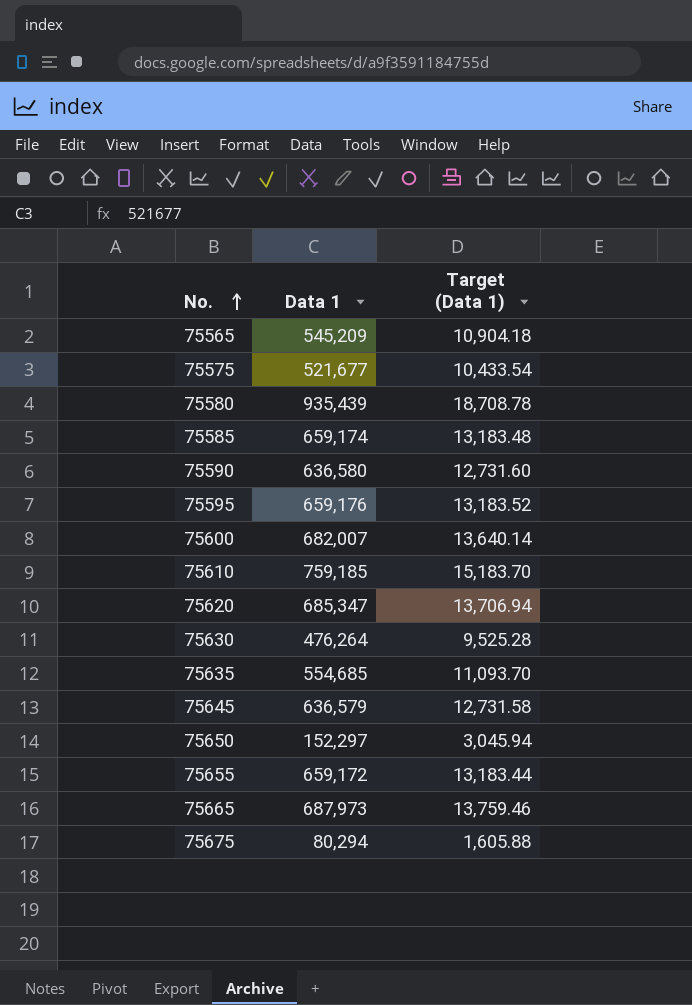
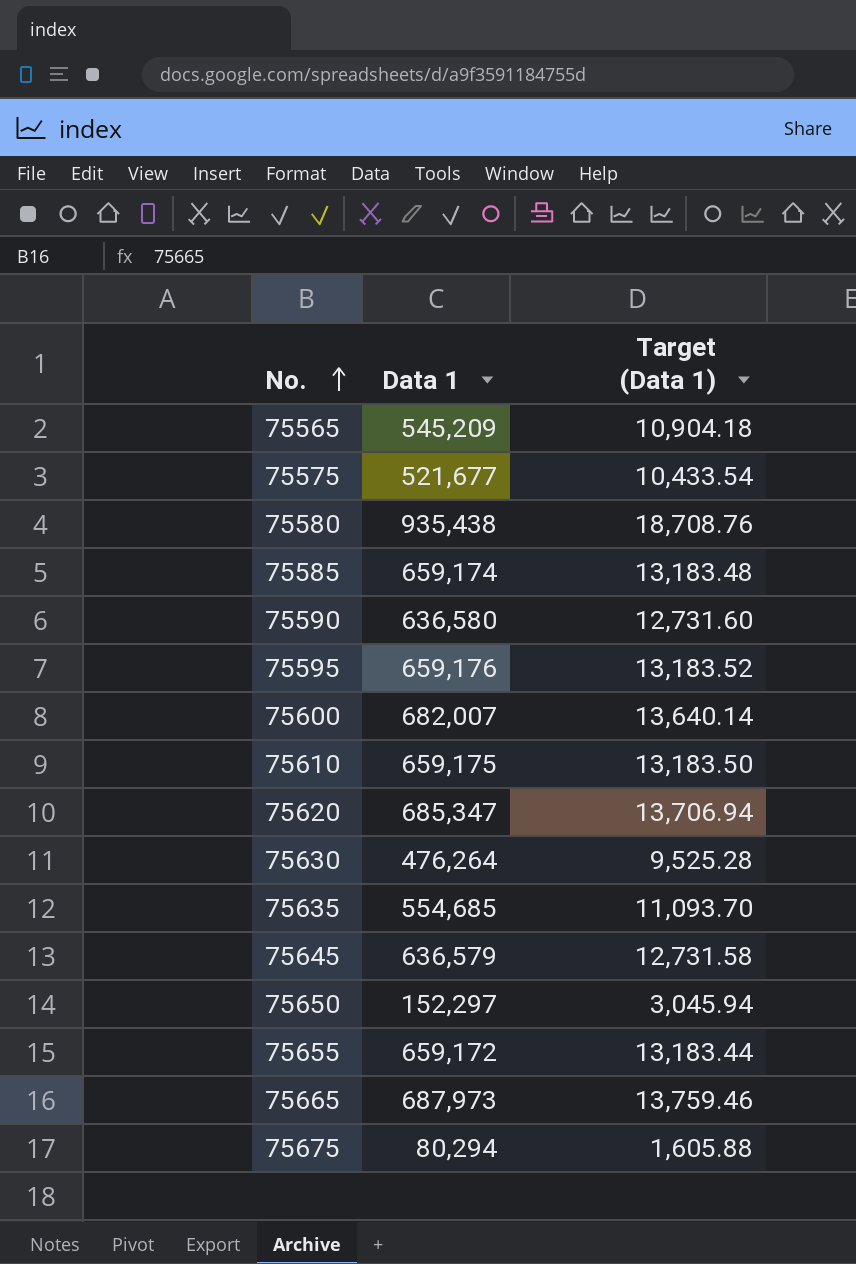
75580 | Data 1: 935,439 -> 935,438
75580 | Target (Data 1): 18,708.78 -> 18,708.76
75610 | Data 1: 759,185 -> 659,175
75610 | Target (Data 1): 15,183.70 -> 13,183.50

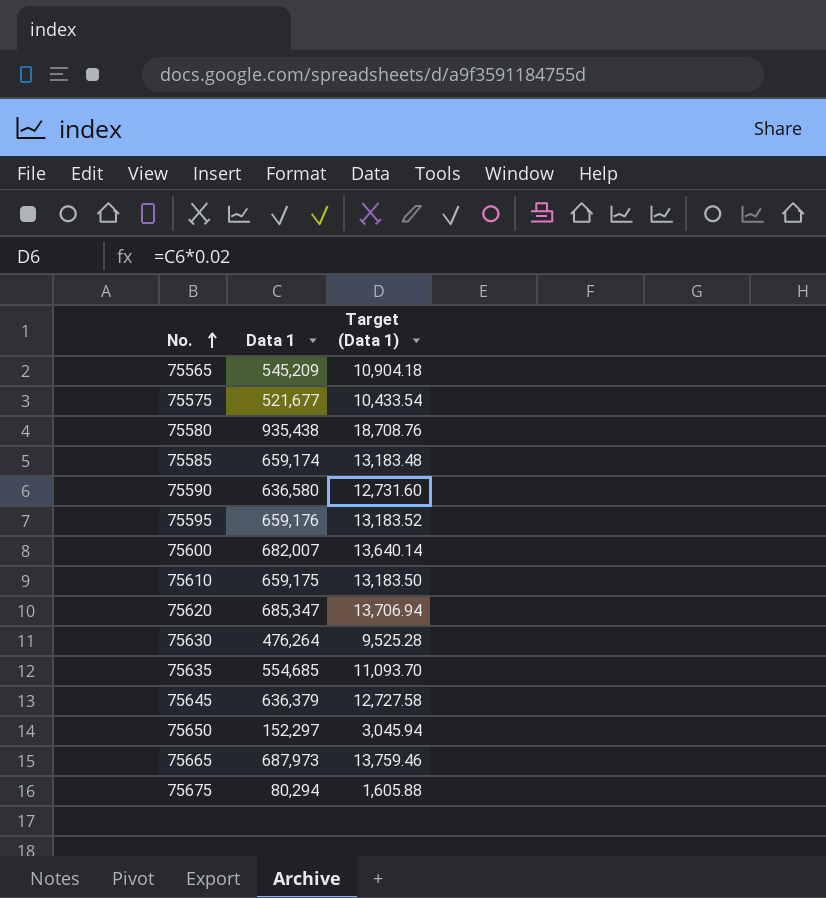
row 75655: 659,172 | 13,183.44 -> none
75645 | Data 1: 636,579 -> 636,379
75645 | Target (Data 1): 12,731.58 -> 12,727.58

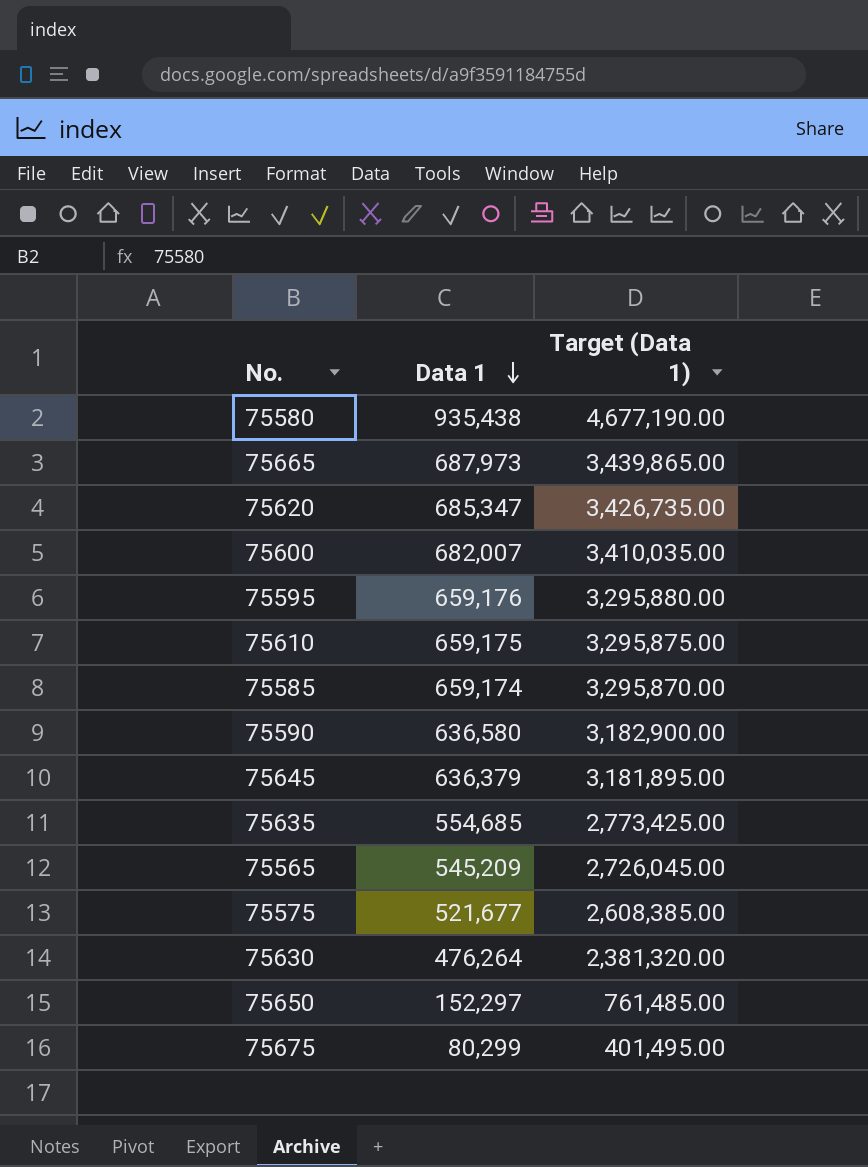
row order: No. ascending -> Data 1 descending
column Target (Data 1) | formula: [Data 1] * 0.02 -> [Data 1] * 5
75675 | Data 1: 80,294 -> 80,299

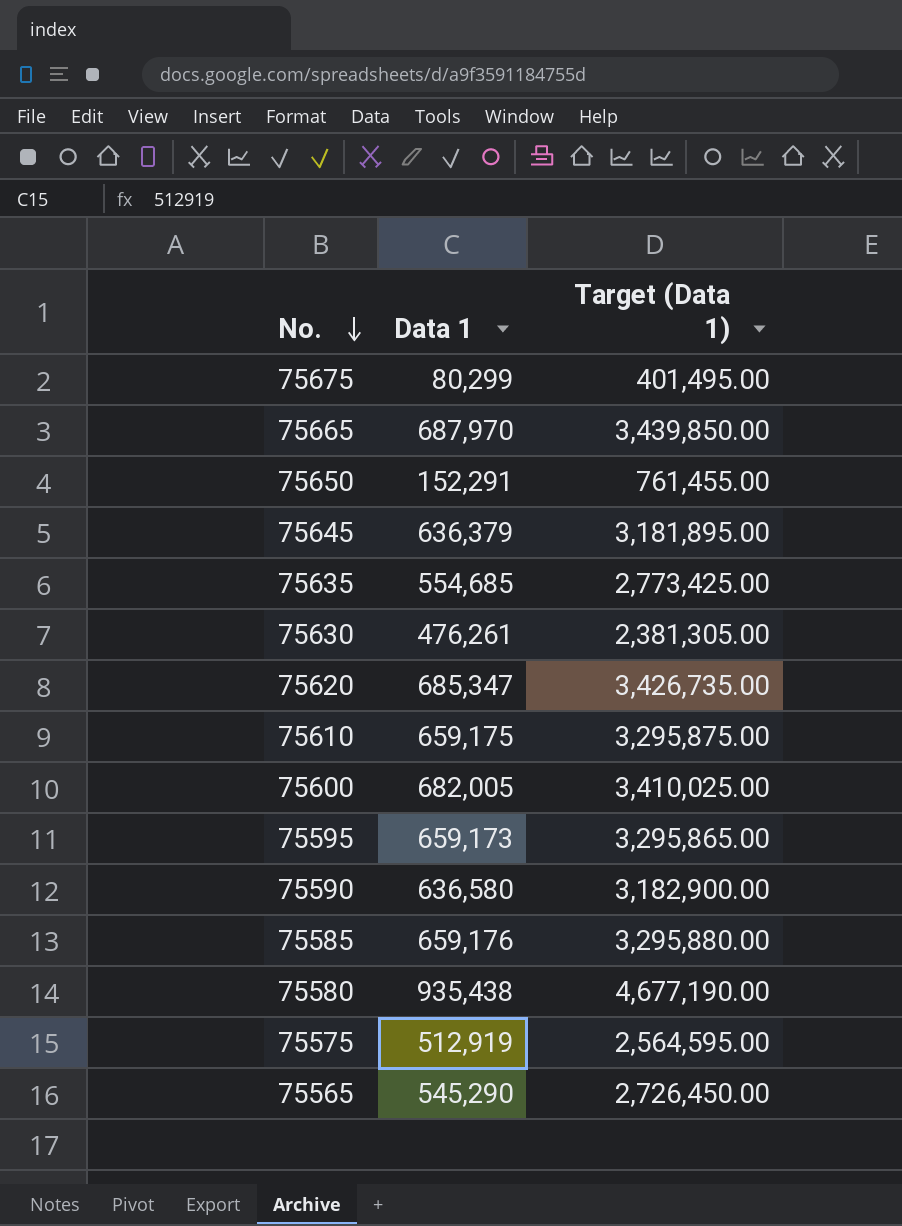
row order: Data 1 descending -> No. descending
75665 | Data 1: 687,973 -> 687,970
75665 | Target (Data 1): 3,439,865.00 -> 3,439,850.00
75650 | Data 1: 152,297 -> 152,291
75650 | Target (Data 1): 761,485.00 -> 761,455.00
75630 | Data 1: 476,264 -> 476,261
75630 | Target (Data 1): 2,381,320.00 -> 2,381,305.00
75600 | Data 1: 682,007 -> 682,005
75600 | Target (Data 1): 3,410,035.00 -> 3,410,025.00
75595 | Data 1: 659,176 -> 659,173
75595 | Target (Data 1): 3,295,880.00 -> 3,295,865.00
75585 | Data 1: 659,174 -> 659,176
75585 | Target (Data 1): 3,295,870.00 -> 3,295,880.00
75575 | Data 1: 521,677 -> 512,919
75575 | Target (Data 1): 2,608,385.00 -> 2,564,595.00
75565 | Data 1: 545,209 -> 545,290
75565 | Target (Data 1): 2,726,045.00 -> 2,726,450.00

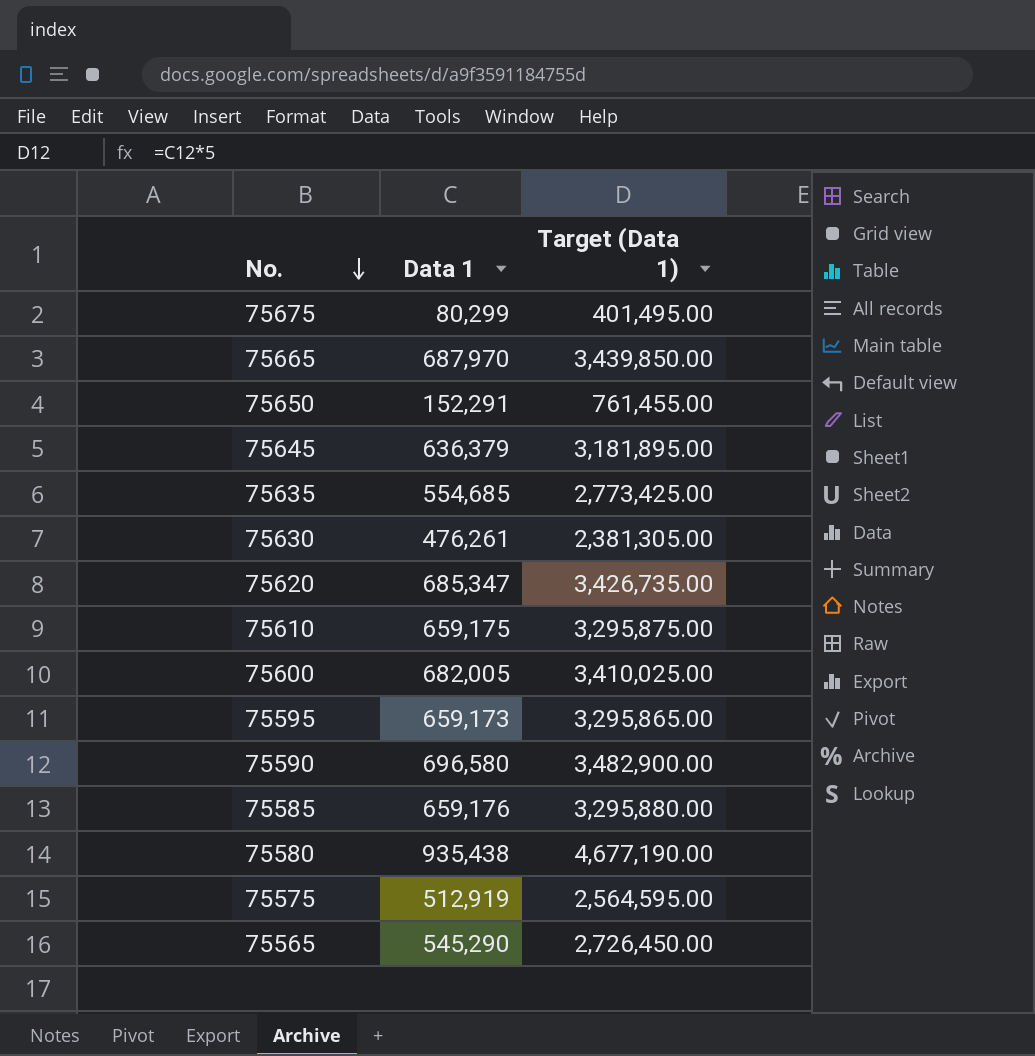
75590 | Data 1: 636,580 -> 696,580
75590 | Target (Data 1): 3,182,900.00 -> 3,482,900.00

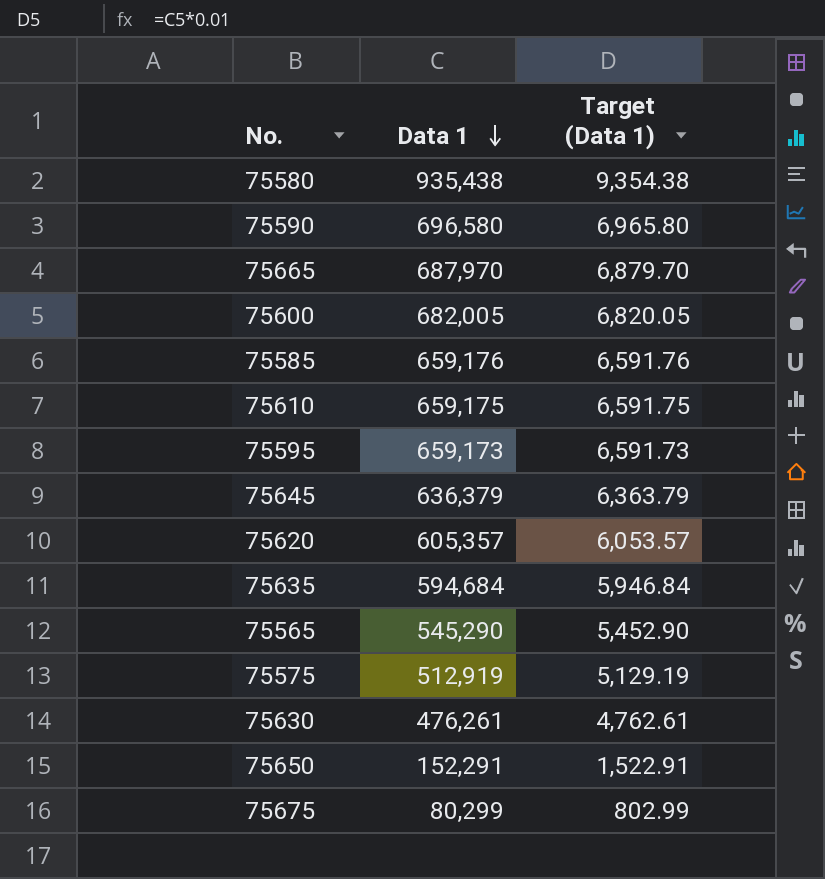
row order: No. descending -> Data 1 descending
column Target (Data 1) | formula: [Data 1] * 5 -> [Data 1] * 0.01
75620 | Data 1: 685,347 -> 605,357
75635 | Data 1: 554,685 -> 594,684

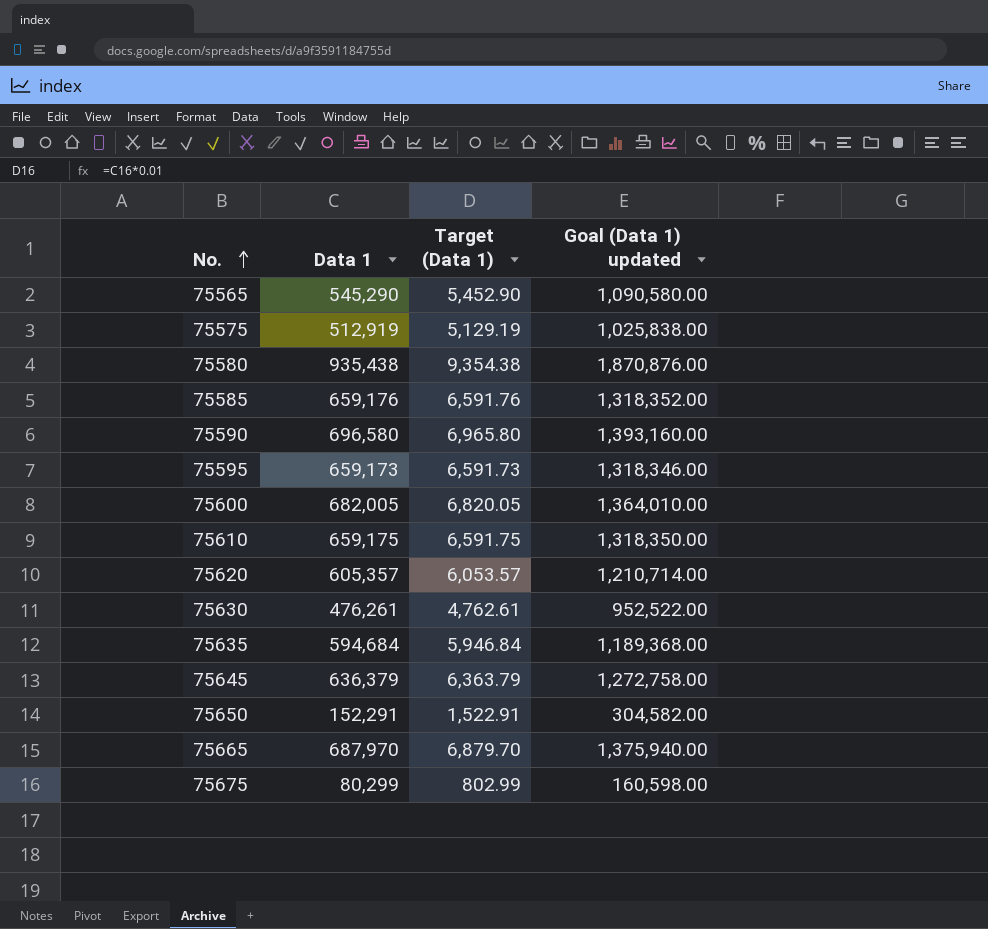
row order: Data 1 descending -> No. ascending
column Goal (Data 1) updated | formula: none -> [Data 1] * 2

